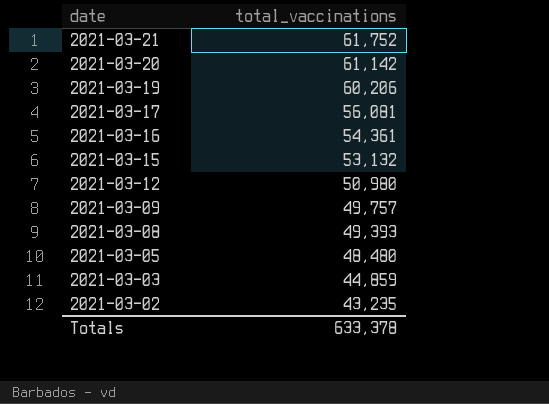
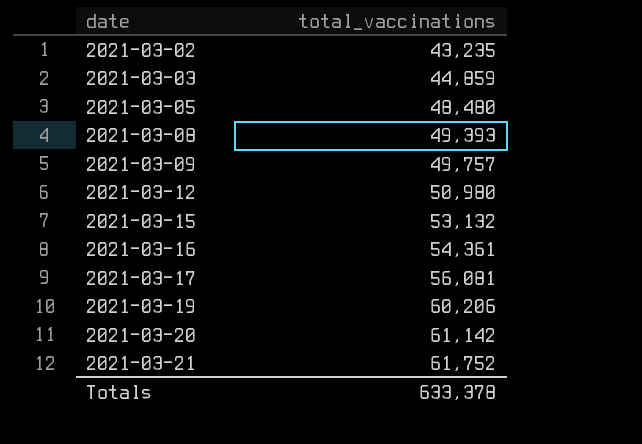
row order: date descending -> date ascending

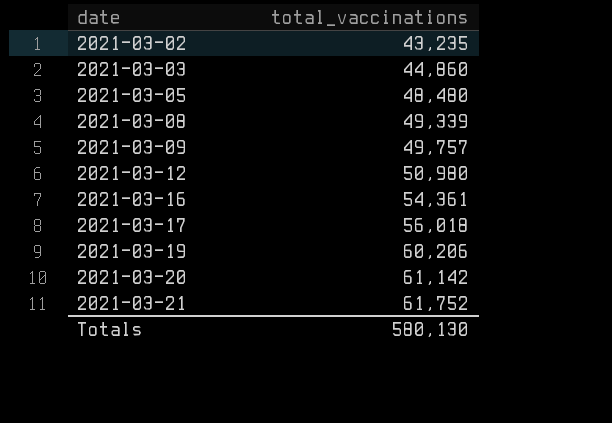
row 2021-03-15: 53,132 -> none
2021-03-03 | total_vaccinations: 44,859 -> 44,860
2021-03-08 | total_vaccinations: 49,393 -> 49,339
2021-03-17 | total_vaccinations: 56,081 -> 56,018
Totals | total_vaccinations: 633,378 -> 580,130

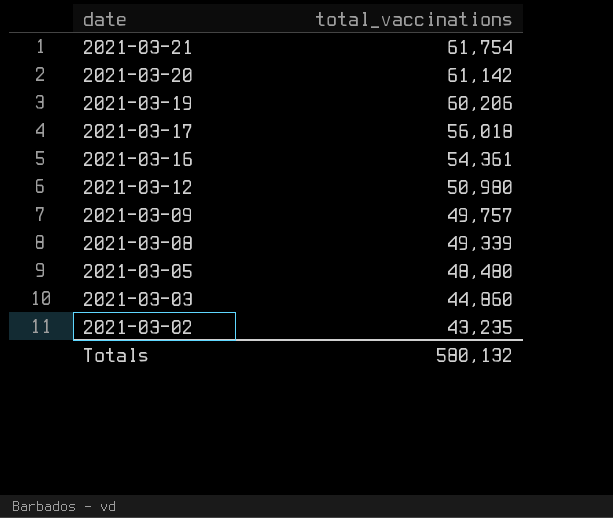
row order: date ascending -> date descending
2021-03-21 | total_vaccinations: 61,752 -> 61,754
Totals | total_vaccinations: 580,130 -> 580,132

